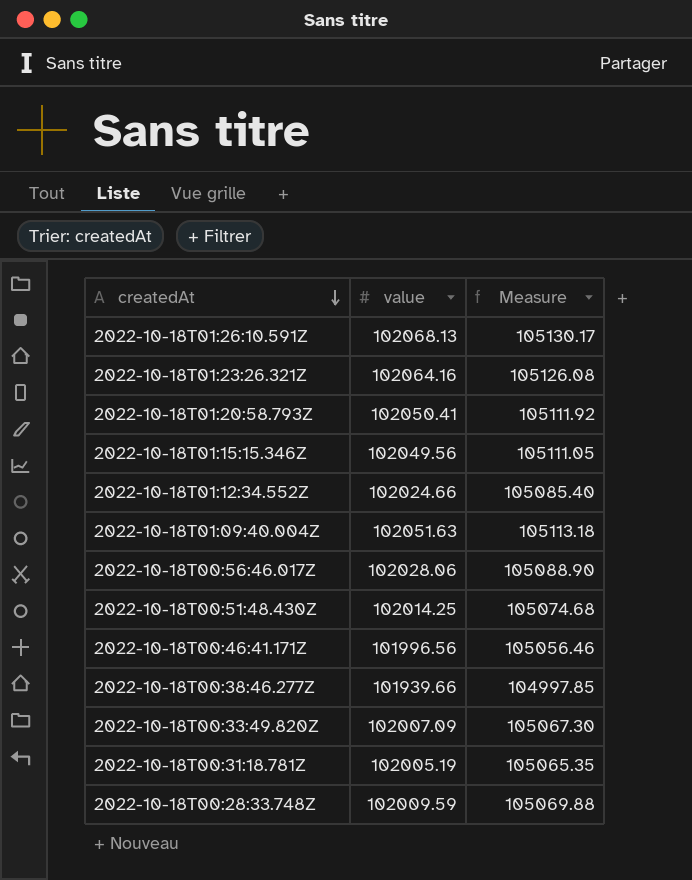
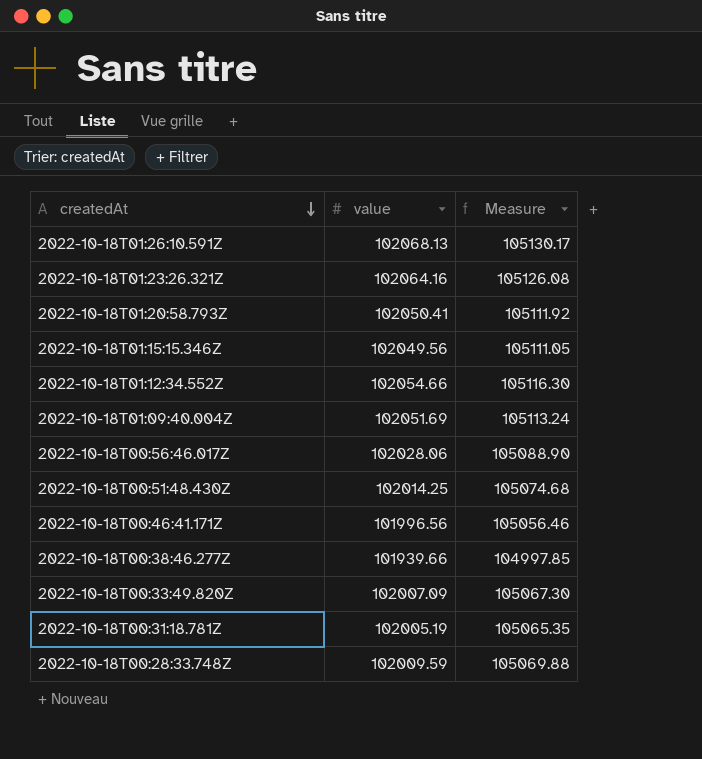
2022-10-18T01:12:34.552Z | value: 102024.66 -> 102054.66
2022-10-18T01:12:34.552Z | Measure: 105085.40 -> 105116.30
2022-10-18T01:09:40.004Z | value: 102051.63 -> 102051.69
2022-10-18T01:09:40.004Z | Measure: 105113.18 -> 105113.24

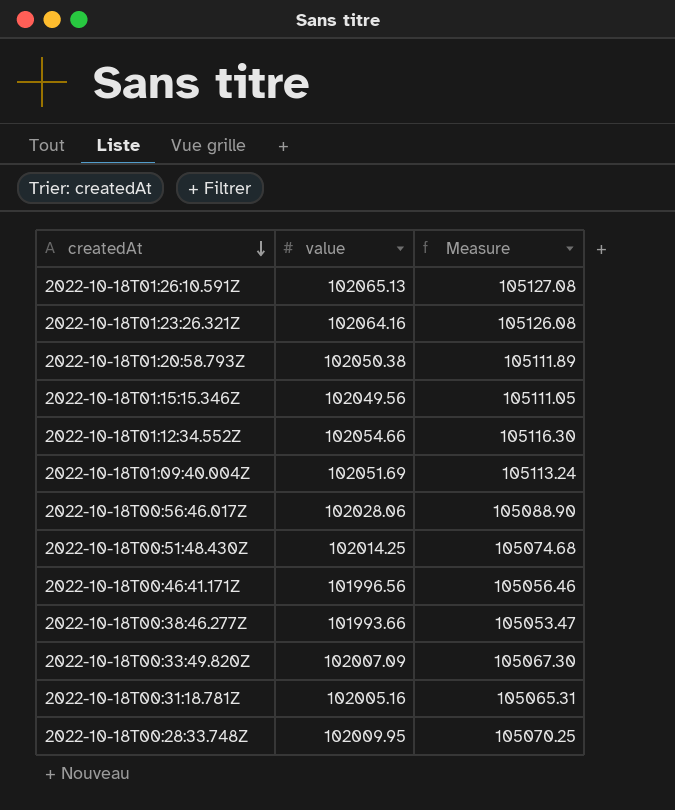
2022-10-18T01:26:10.591Z | value: 102068.13 -> 102065.13
2022-10-18T01:26:10.591Z | Measure: 105130.17 -> 105127.08
2022-10-18T01:20:58.793Z | value: 102050.41 -> 102050.38
2022-10-18T01:20:58.793Z | Measure: 105111.92 -> 105111.89
2022-10-18T00:38:46.277Z | value: 101939.66 -> 101993.66
2022-10-18T00:38:46.277Z | Measure: 104997.85 -> 105053.47
2022-10-18T00:31:18.781Z | value: 102005.19 -> 102005.16
2022-10-18T00:31:18.781Z | Measure: 105065.35 -> 105065.31
2022-10-18T00:28:33.748Z | value: 102009.59 -> 102009.95
2022-10-18T00:28:33.748Z | Measure: 105069.88 -> 105070.25

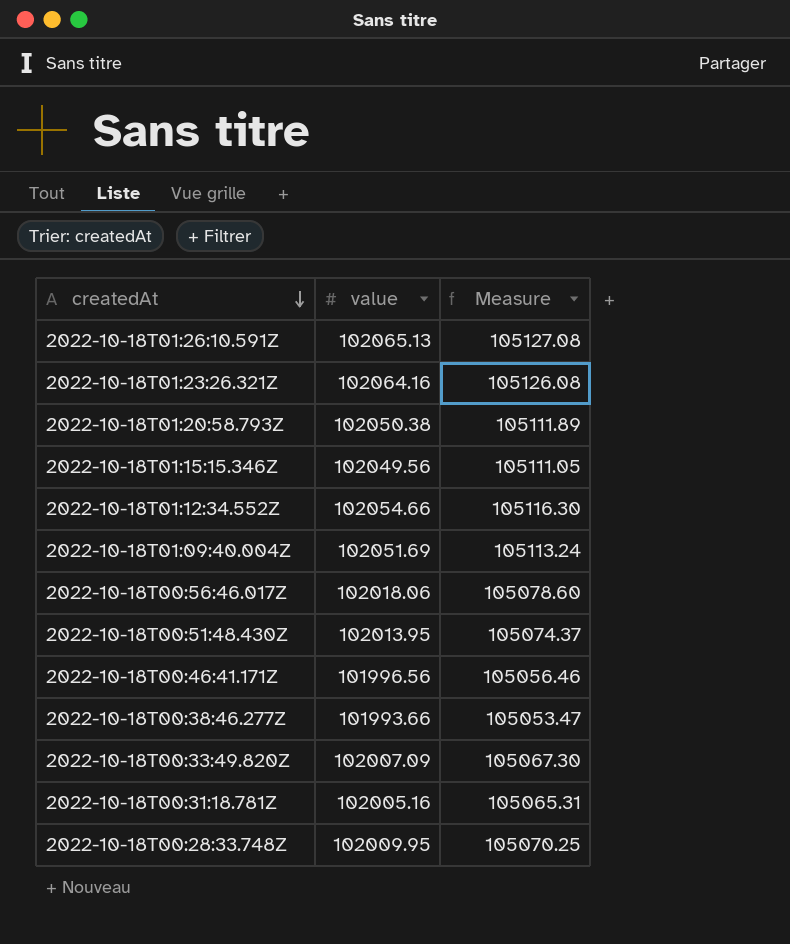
2022-10-18T00:56:46.017Z | value: 102028.06 -> 102018.06
2022-10-18T00:56:46.017Z | Measure: 105088.90 -> 105078.60
2022-10-18T00:51:48.430Z | value: 102014.25 -> 102013.95
2022-10-18T00:51:48.430Z | Measure: 105074.68 -> 105074.37

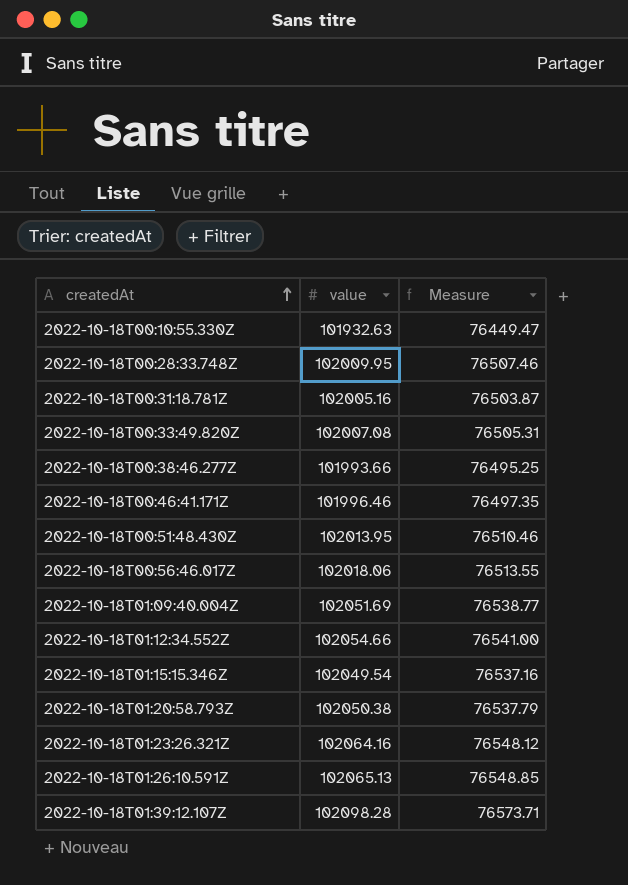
row order: createdAt descending -> createdAt ascending
column Measure | formula: [value] * 1.03 -> [value] * 0.75
row 2022-10-18T00:10:55.330Z: none -> 101932.63 | 76449.47
2022-10-18T00:33:49.820Z | value: 102007.09 -> 102007.08
2022-10-18T00:46:41.171Z | value: 101996.56 -> 101996.46
2022-10-18T01:15:15.346Z | value: 102049.56 -> 102049.54
row 2022-10-18T01:39:12.107Z: none -> 102098.28 | 76573.71

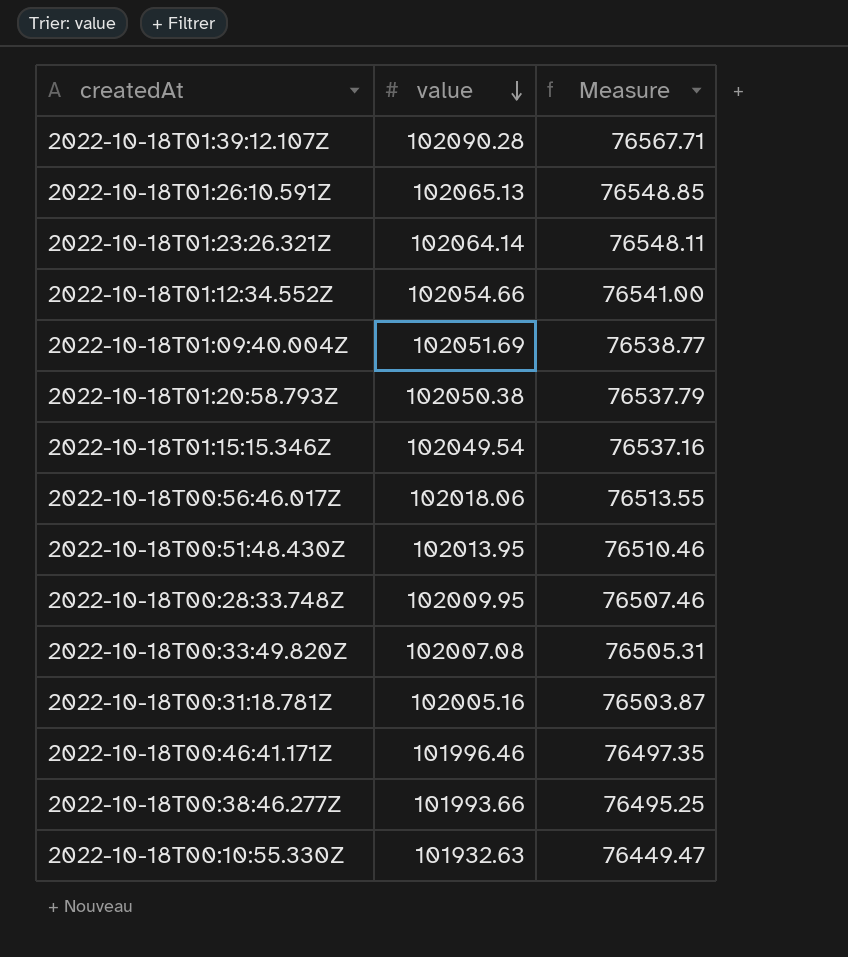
row order: createdAt ascending -> value descending
2022-10-18T01:39:12.107Z | value: 102098.28 -> 102090.28
2022-10-18T01:39:12.107Z | Measure: 76573.71 -> 76567.71
2022-10-18T01:23:26.321Z | value: 102064.16 -> 102064.14
2022-10-18T01:23:26.321Z | Measure: 76548.12 -> 76548.11

